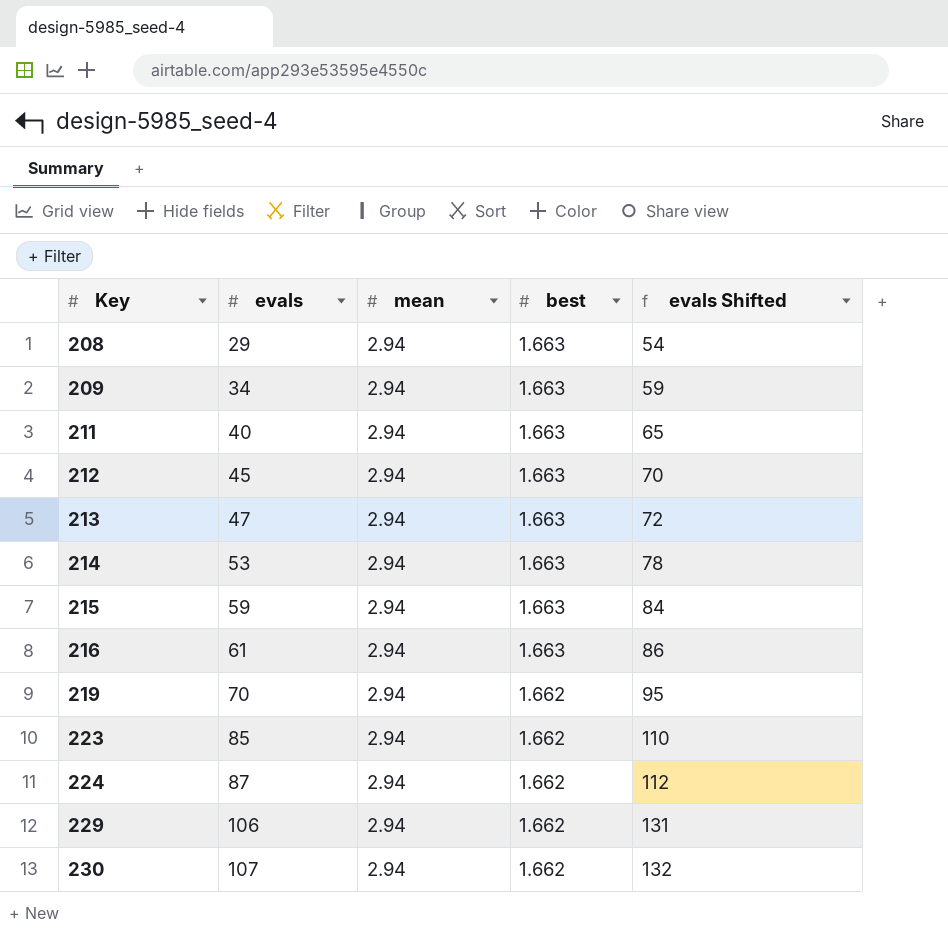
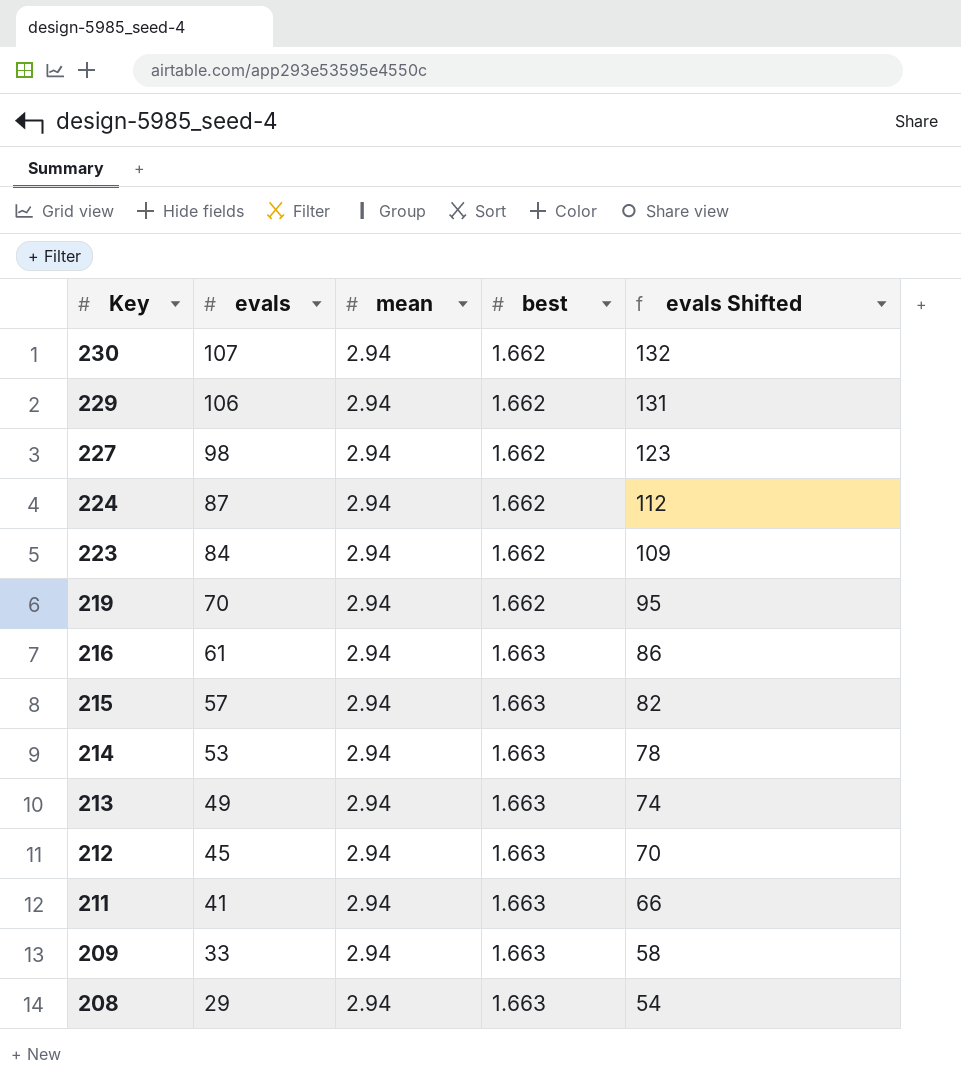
row order: Key ascending -> Key descending
row 227: none -> 98 | 2.94 | 1.662 | 123
223 | evals: 85 -> 84
223 | evals Shifted: 110 -> 109
215 | evals: 59 -> 57
215 | evals Shifted: 84 -> 82
213 | evals: 47 -> 49
213 | evals Shifted: 72 -> 74
211 | evals: 40 -> 41
211 | evals Shifted: 65 -> 66
209 | evals: 34 -> 33
209 | evals Shifted: 59 -> 58

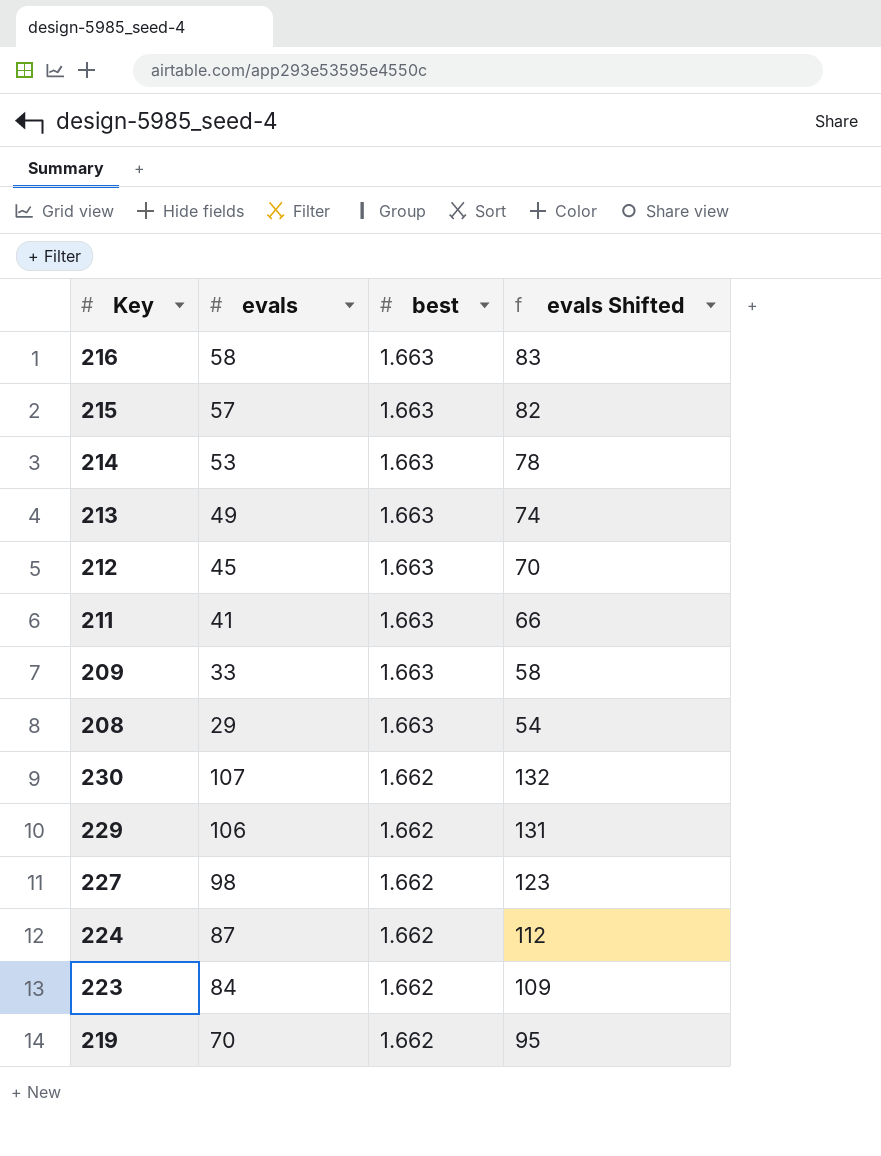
row order: Key descending -> best descending
column mean | position: 3 -> none
216 | evals: 61 -> 58
216 | evals Shifted: 86 -> 83

